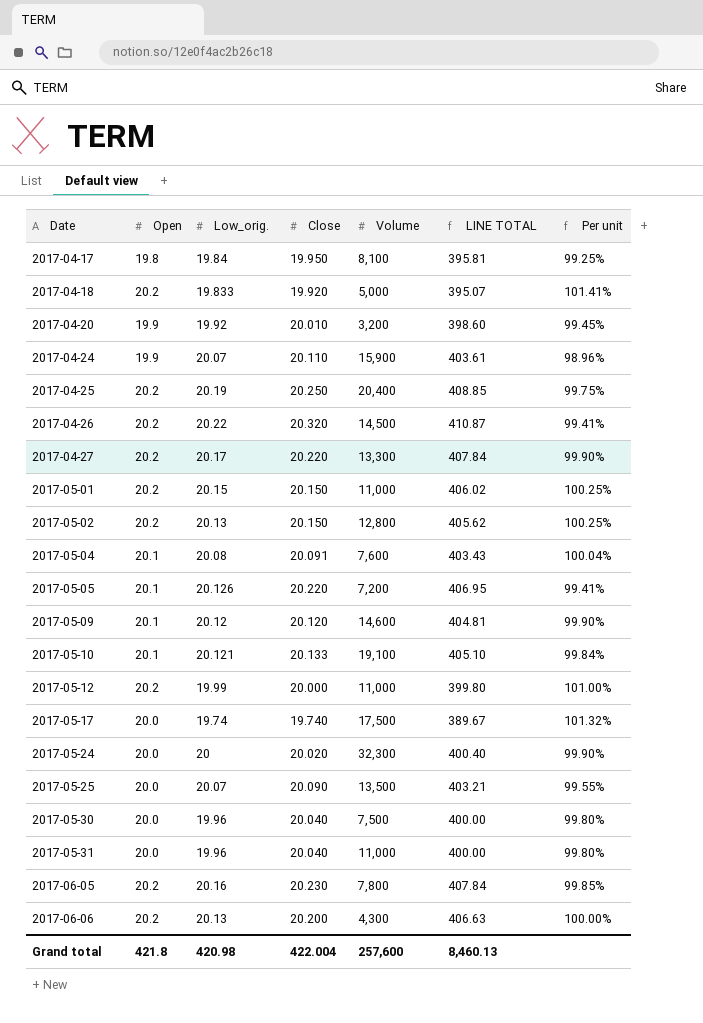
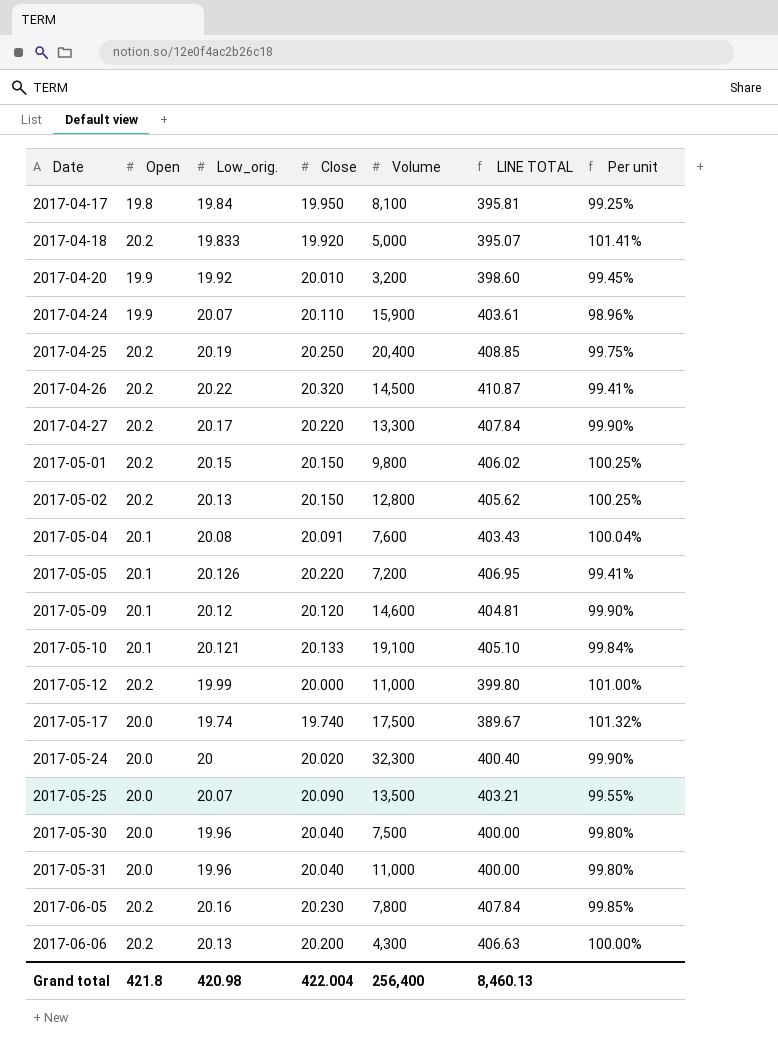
2017-05-01 | Volume: 11,000 -> 9,800
Grand total | Volume: 257,600 -> 256,400

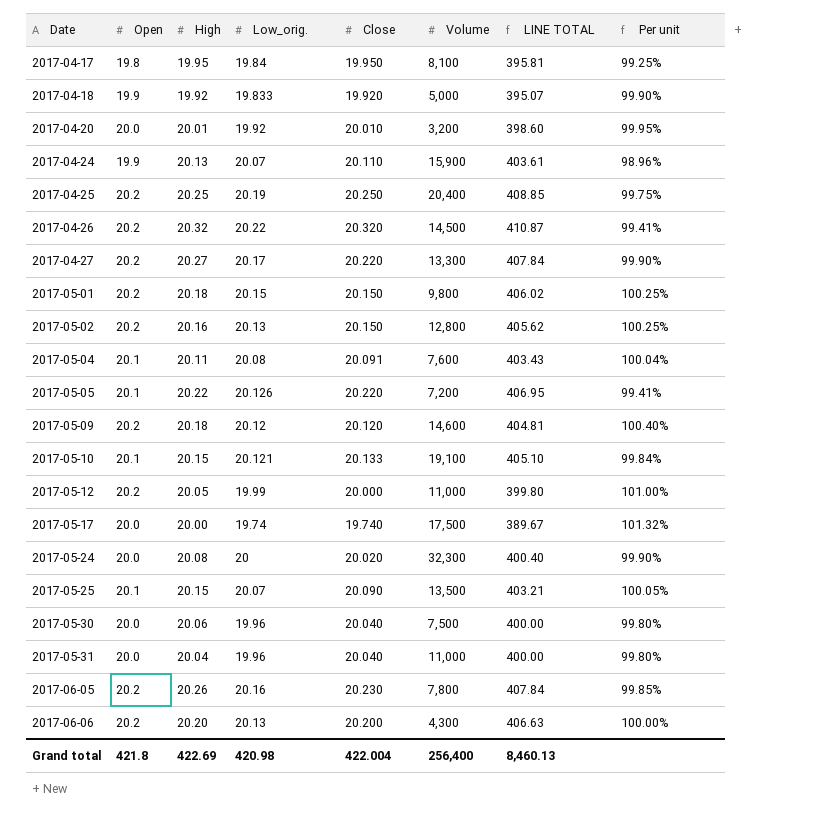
column High | position: none -> 3
2017-04-18 | Open: 20.2 -> 19.9
2017-04-18 | Per unit: 101.41% -> 99.90%
2017-04-20 | Open: 19.9 -> 20.0
2017-04-20 | Per unit: 99.45% -> 99.95%
2017-05-09 | Open: 20.1 -> 20.2
2017-05-09 | Per unit: 99.90% -> 100.40%
2017-05-25 | Open: 20.0 -> 20.1
2017-05-25 | Per unit: 99.55% -> 100.05%

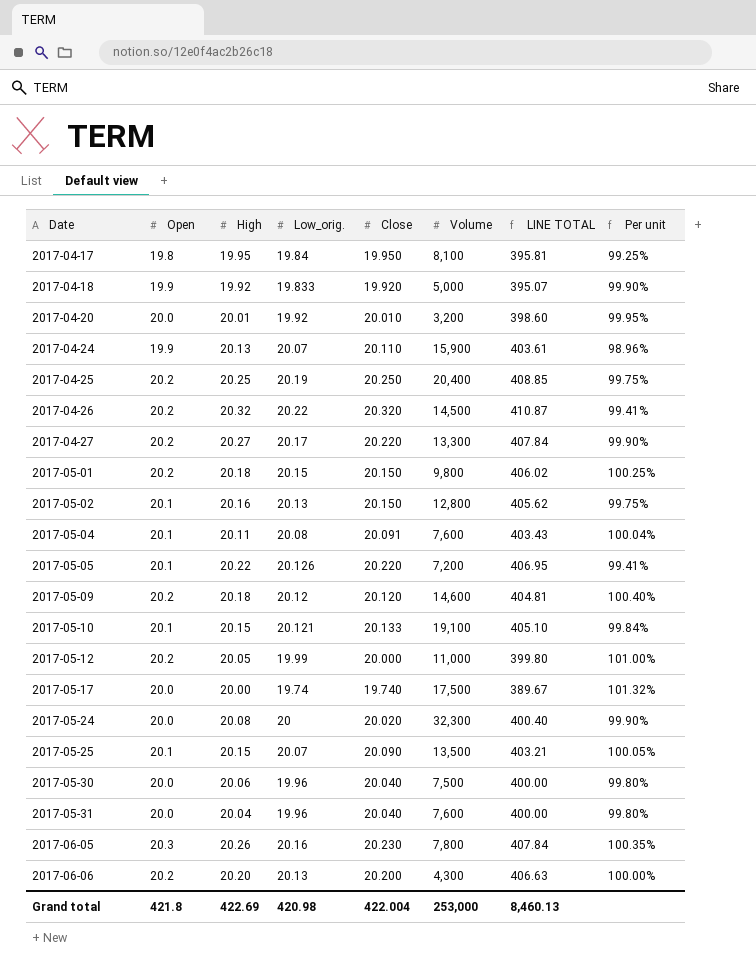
2017-05-02 | Open: 20.2 -> 20.1
2017-05-02 | Per unit: 100.25% -> 99.75%
2017-05-31 | Volume: 11,000 -> 7,600
2017-06-05 | Open: 20.2 -> 20.3
2017-06-05 | Per unit: 99.85% -> 100.35%
Grand total | Volume: 256,400 -> 253,000

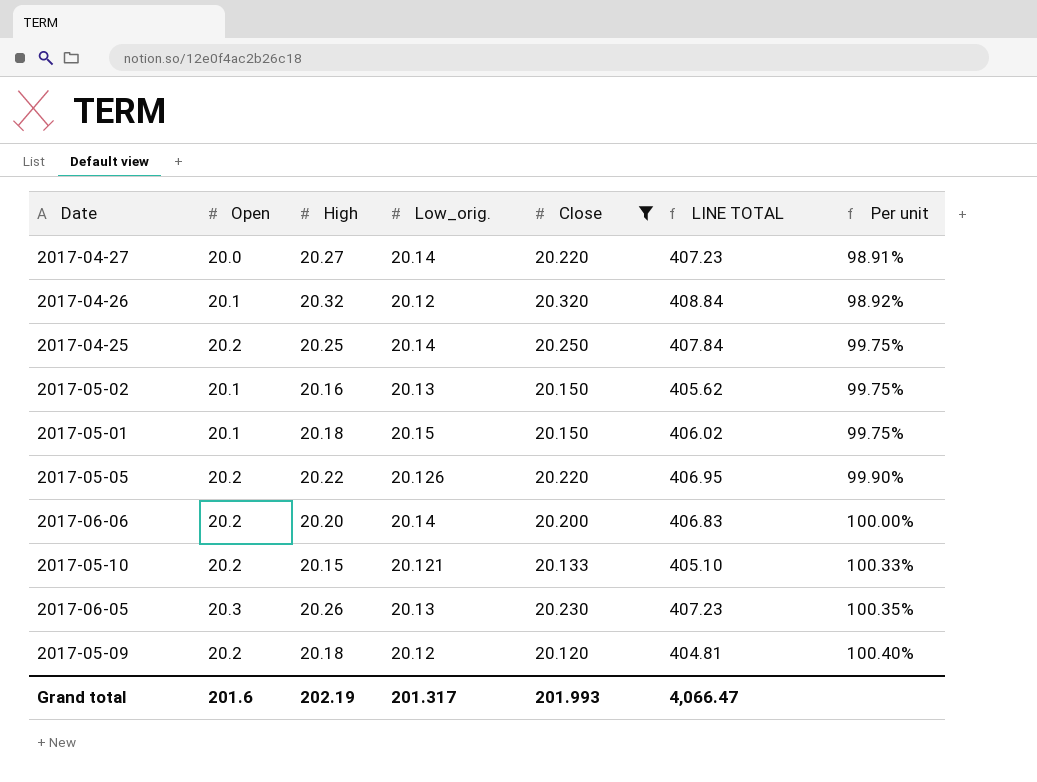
filter: none -> Close >= 20.120
row order: Date ascending -> Per unit ascending
column Volume | position: 6 -> none
2017-04-27 | Open: 20.2 -> 20.0
2017-04-27 | Low_orig.: 20.17 -> 20.14
2017-04-27 | LINE TOTAL: 407.84 -> 407.23
2017-04-27 | Per unit: 99.90% -> 98.91%
2017-04-26 | Open: 20.2 -> 20.1
2017-04-26 | Low_orig.: 20.22 -> 20.12
2017-04-26 | LINE TOTAL: 410.87 -> 408.84
2017-04-26 | Per unit: 99.41% -> 98.92%
2017-04-25 | Low_orig.: 20.19 -> 20.14
2017-04-25 | LINE TOTAL: 408.85 -> 407.84
2017-05-01 | Open: 20.2 -> 20.1
2017-05-01 | Per unit: 100.25% -> 99.75%
2017-05-05 | Open: 20.1 -> 20.2
2017-05-05 | Per unit: 99.41% -> 99.90%
2017-06-06 | Low_orig.: 20.13 -> 20.14
2017-06-06 | LINE TOTAL: 406.63 -> 406.83
2017-05-10 | Open: 20.1 -> 20.2
2017-05-10 | Per unit: 99.84% -> 100.33%
2017-06-05 | Low_orig.: 20.16 -> 20.13
2017-06-05 | LINE TOTAL: 407.84 -> 407.23
Grand total | Open: 421.8 -> 201.6
Grand total | High: 422.69 -> 202.19
Grand total | Low_orig.: 420.98 -> 201.317
Grand total | Close: 422.004 -> 201.993
Grand total | LINE TOTAL: 8,460.13 -> 4,066.47

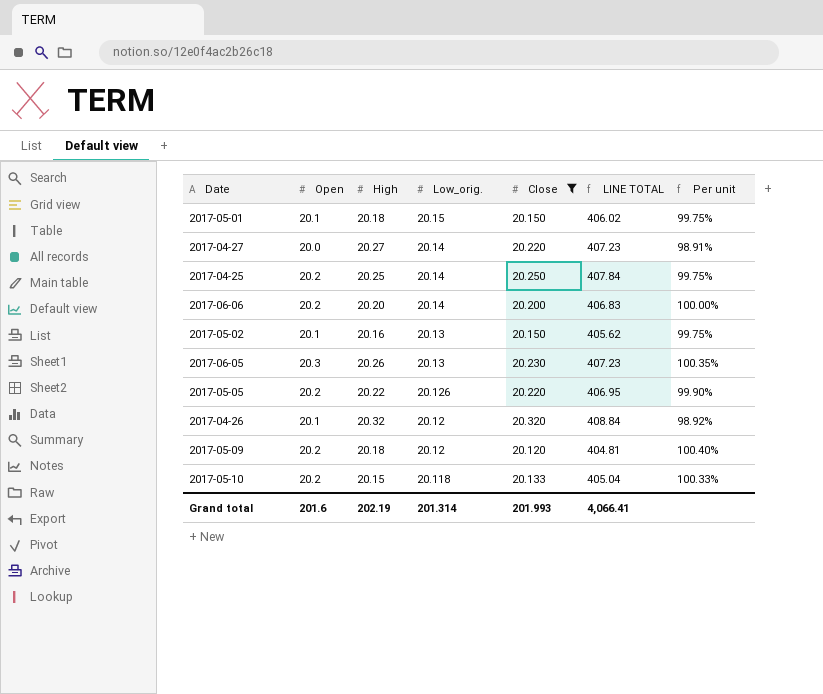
row order: Per unit ascending -> Low_orig. descending
2017-05-10 | Low_orig.: 20.121 -> 20.118
2017-05-10 | LINE TOTAL: 405.10 -> 405.04
Grand total | Low_orig.: 201.317 -> 201.314
Grand total | LINE TOTAL: 4,066.47 -> 4,066.41

